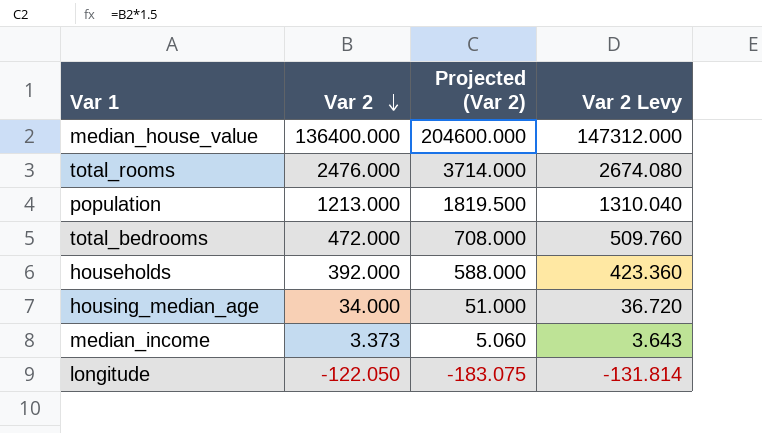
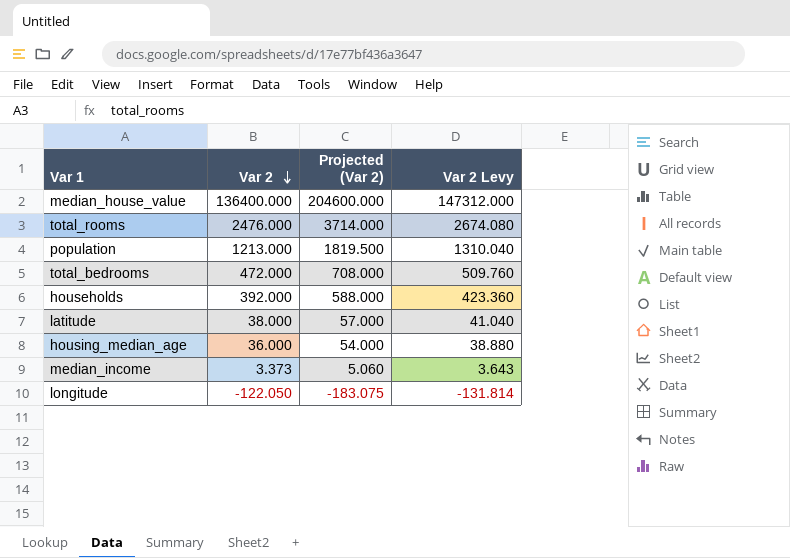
row latitude: none -> 38.000 | 57.000 | 41.040
housing_median_age | Var 2: 34.000 -> 36.000
housing_median_age | Projected (Var 2): 51.000 -> 54.000
housing_median_age | Var 2 Levy: 36.720 -> 38.880

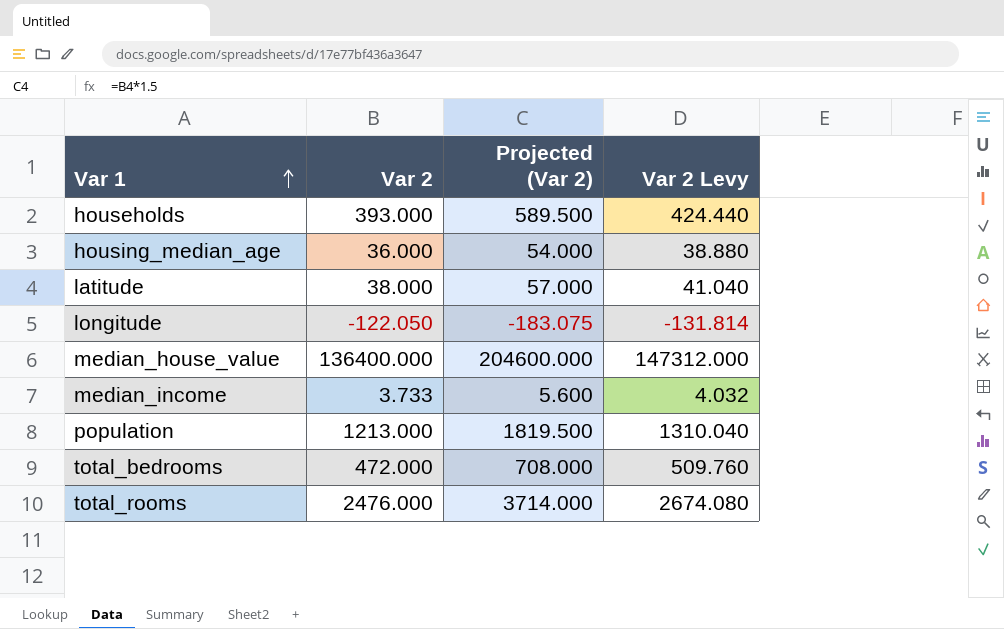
row order: Var 2 descending -> Var 1 ascending
households | Var 2: 392.000 -> 393.000
households | Projected (Var 2): 588.000 -> 589.500
households | Var 2 Levy: 423.360 -> 424.440
median_income | Var 2: 3.373 -> 3.733
median_income | Projected (Var 2): 5.060 -> 5.600
median_income | Var 2 Levy: 3.643 -> 4.032

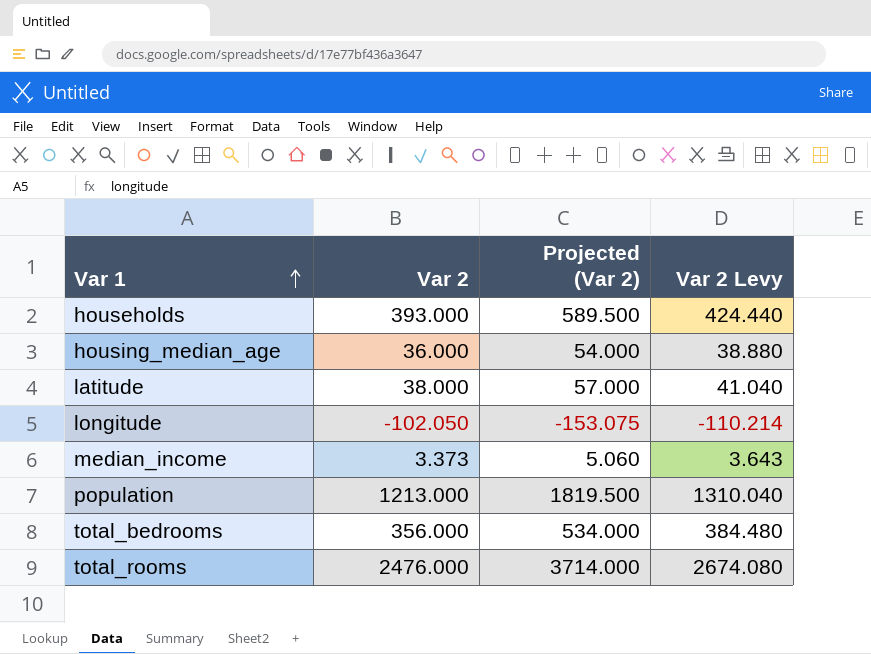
row median_house_value: 136400.000 | 204600.000 | 147312.000 -> none
longitude | Var 2: -122.050 -> -102.050
longitude | Projected (Var 2): -183.075 -> -153.075
longitude | Var 2 Levy: -131.814 -> -110.214
median_income | Var 2: 3.733 -> 3.373
median_income | Projected (Var 2): 5.600 -> 5.060
median_income | Var 2 Levy: 4.032 -> 3.643
total_bedrooms | Var 2: 472.000 -> 356.000
total_bedrooms | Projected (Var 2): 708.000 -> 534.000
total_bedrooms | Var 2 Levy: 509.760 -> 384.480

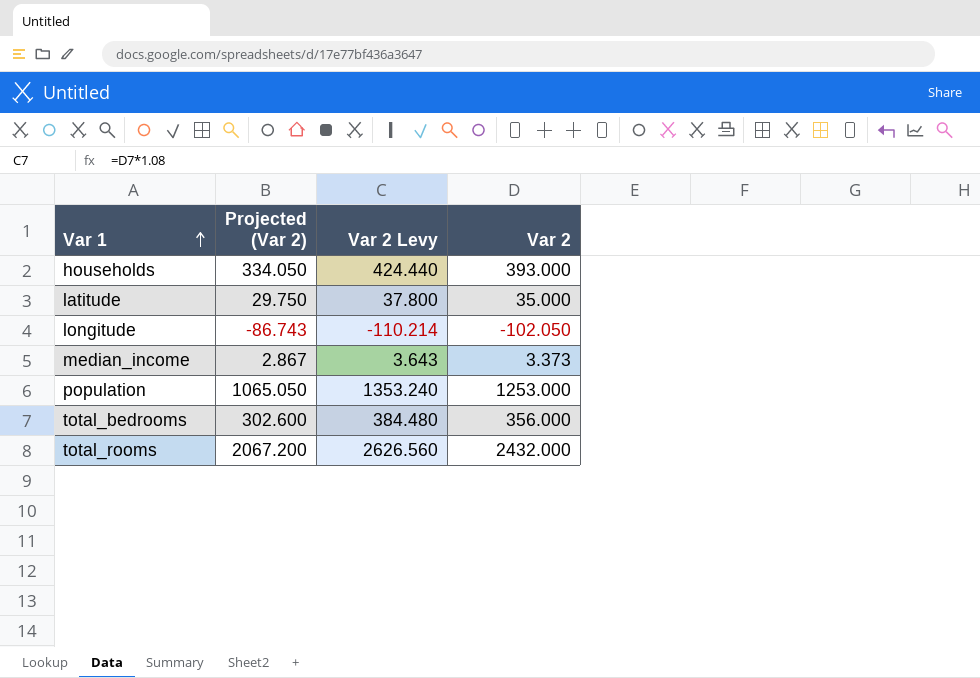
column Projected (Var 2) | formula: [Var 2] * 1.5 -> [Var 2] * 0.85
column Var 2 | position: 2 -> 4
row housing_median_age: 36.000 | 54.000 | 38.880 -> none
latitude | Var 2 Levy: 41.040 -> 37.800
latitude | Var 2: 38.000 -> 35.000
population | Var 2 Levy: 1310.040 -> 1353.240
population | Var 2: 1213.000 -> 1253.000
total_rooms | Var 2 Levy: 2674.080 -> 2626.560
total_rooms | Var 2: 2476.000 -> 2432.000

